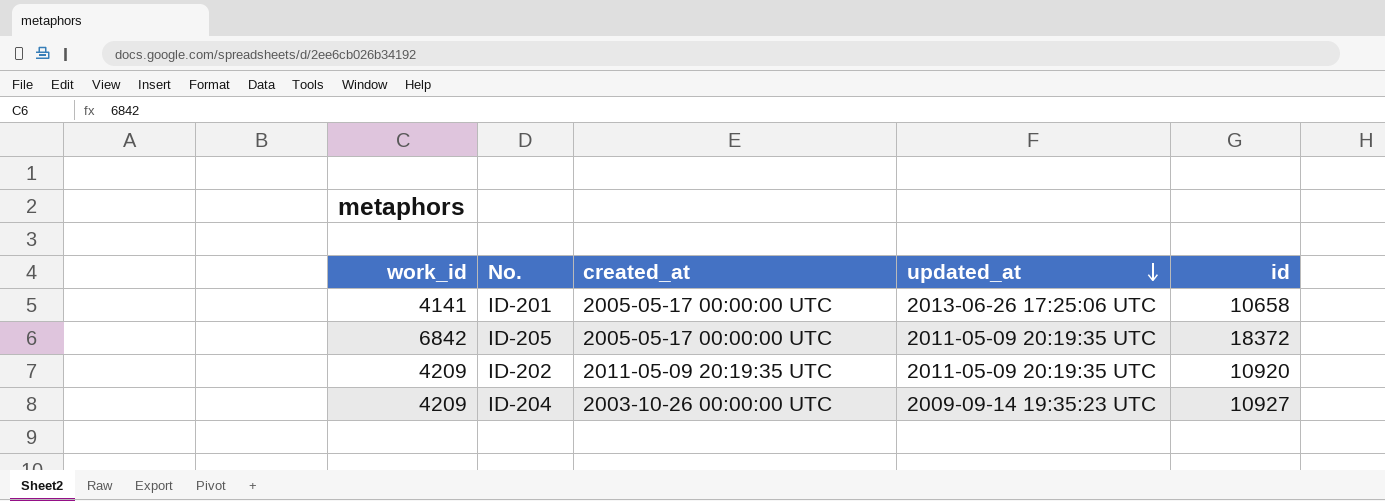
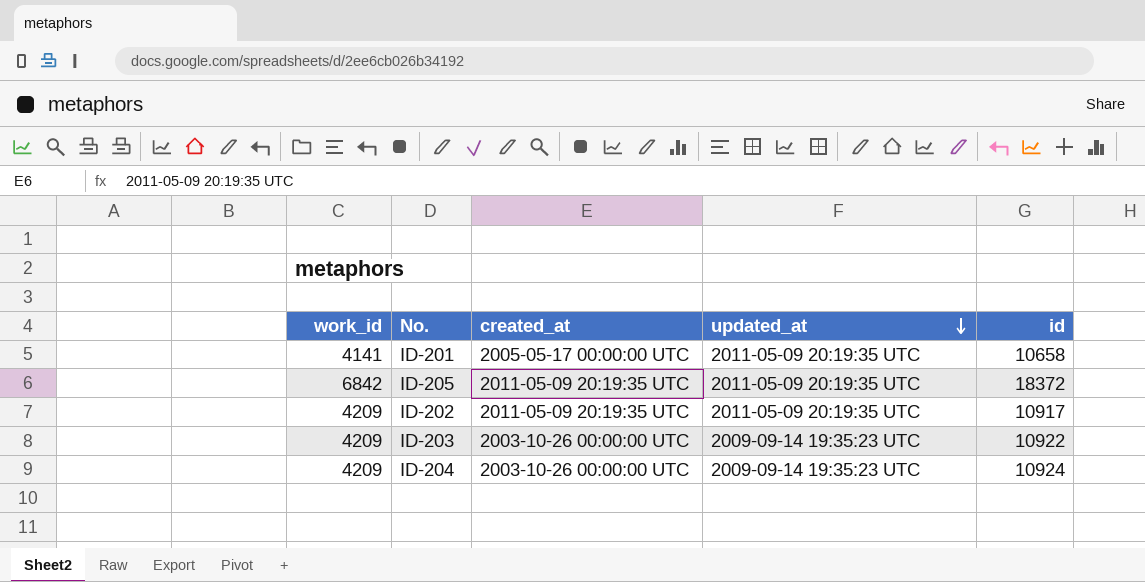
ID-201 | updated_at: 2013-06-26 17:25:06 UTC -> 2011-05-09 20:19:35 UTC
ID-205 | created_at: 2005-05-17 00:00:00 UTC -> 2011-05-09 20:19:35 UTC
ID-202 | id: 10920 -> 10917
row ID-203: none -> 4209 | 2003-10-26 00:00:00 UTC | 2009-09-14 19:35:23 UTC | 10922
ID-204 | id: 10927 -> 10924

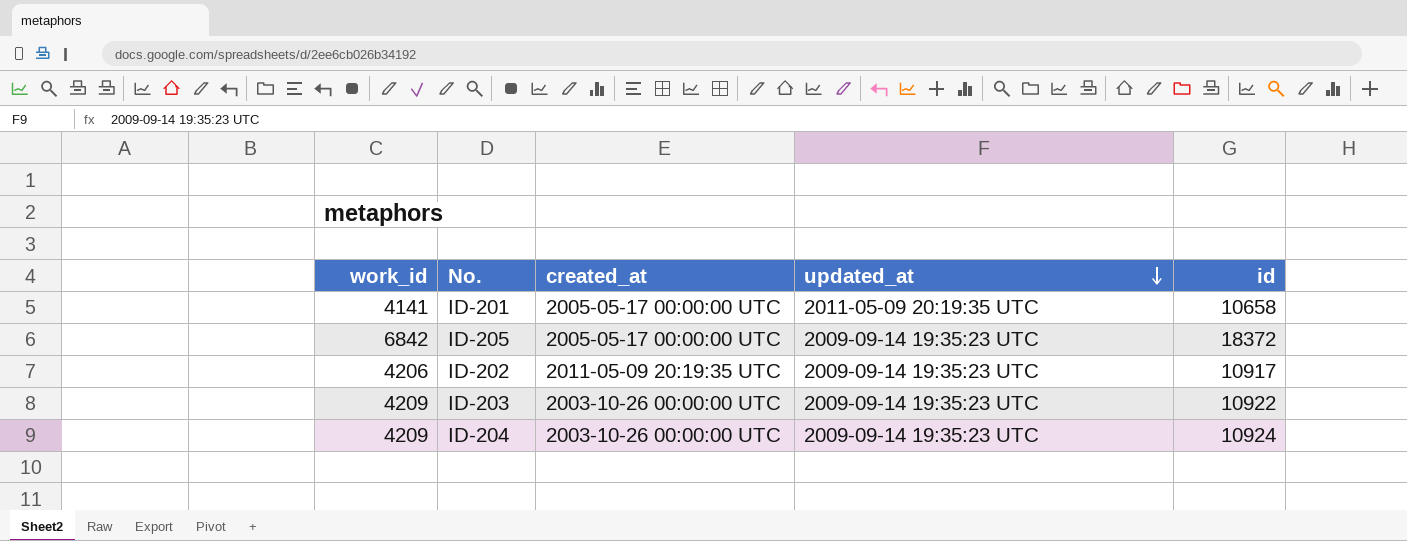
ID-205 | created_at: 2011-05-09 20:19:35 UTC -> 2005-05-17 00:00:00 UTC
ID-205 | updated_at: 2011-05-09 20:19:35 UTC -> 2009-09-14 19:35:23 UTC
ID-202 | work_id: 4209 -> 4206
ID-202 | updated_at: 2011-05-09 20:19:35 UTC -> 2009-09-14 19:35:23 UTC

